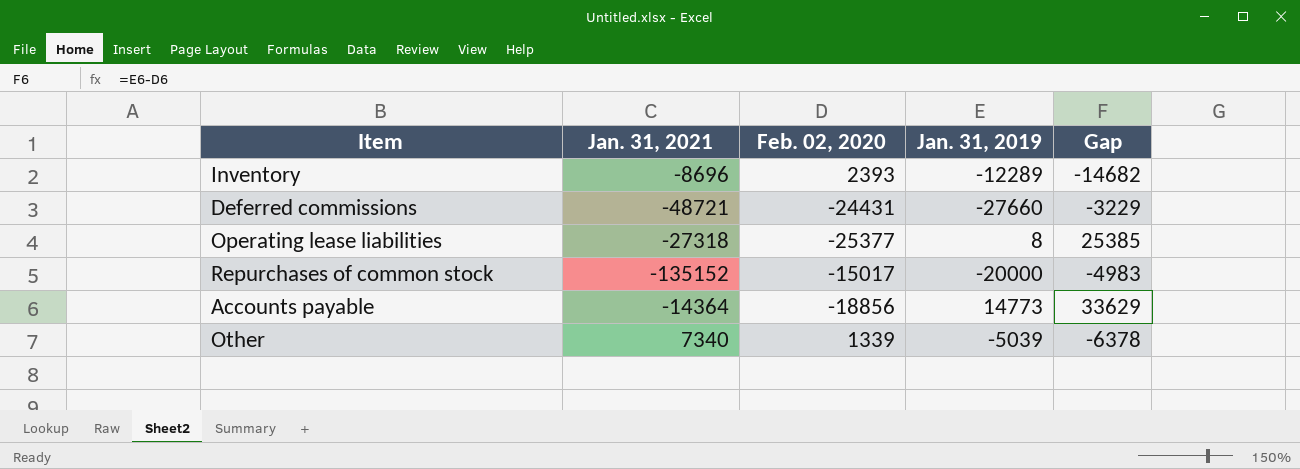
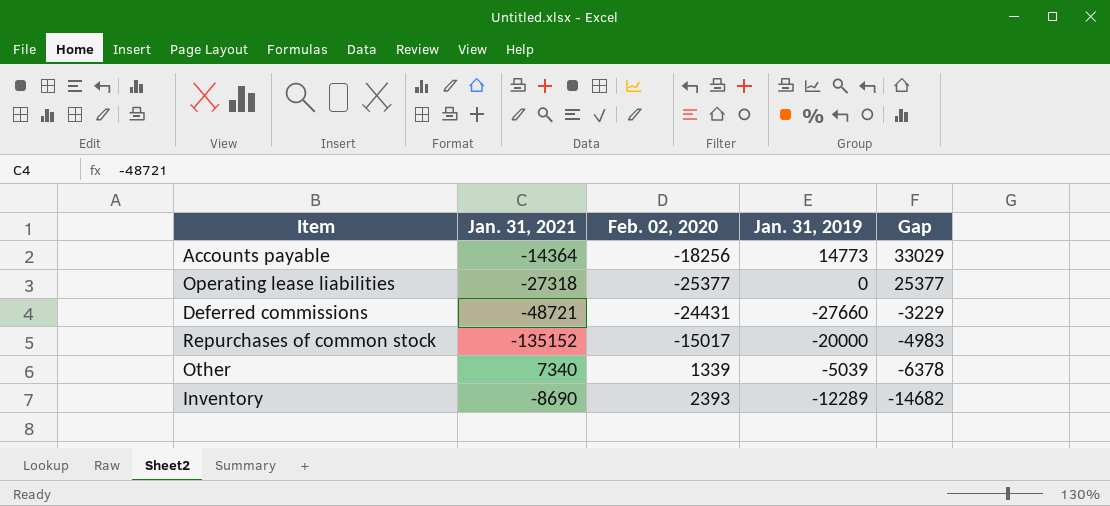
row order: none -> Gap descending
Accounts payable | Feb. 02, 2020: -18856 -> -18256
Accounts payable | Gap: 33629 -> 33029
Operating lease liabilities | Jan. 31, 2019: 8 -> 0
Operating lease liabilities | Gap: 25385 -> 25377
Inventory | Jan. 31, 2021: -8696 -> -8690

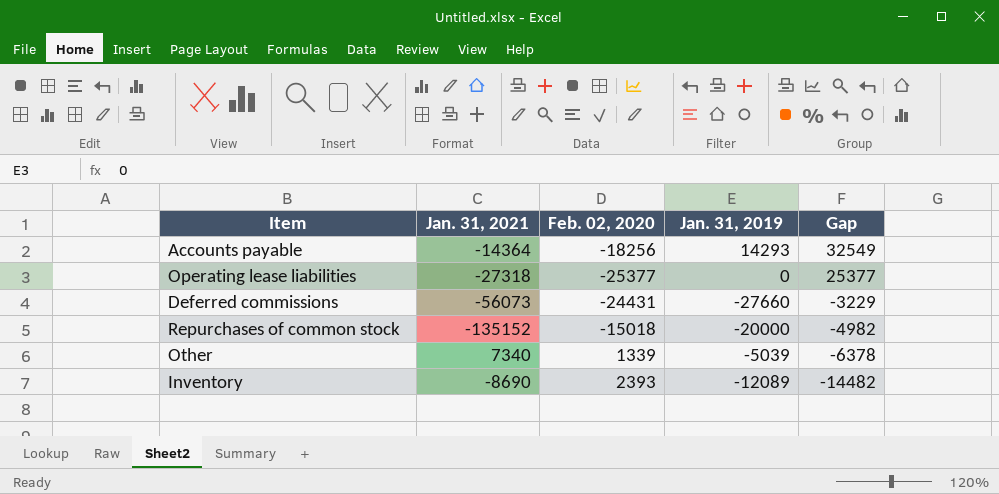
Accounts payable | Jan. 31, 2019: 14773 -> 14293
Accounts payable | Gap: 33029 -> 32549
Deferred commissions | Jan. 31, 2021: -48721 -> -56073
Repurchases of common stock | Feb. 02, 2020: -15017 -> -15018
Repurchases of common stock | Gap: -4983 -> -4982
Inventory | Jan. 31, 2019: -12289 -> -12089
Inventory | Gap: -14682 -> -14482

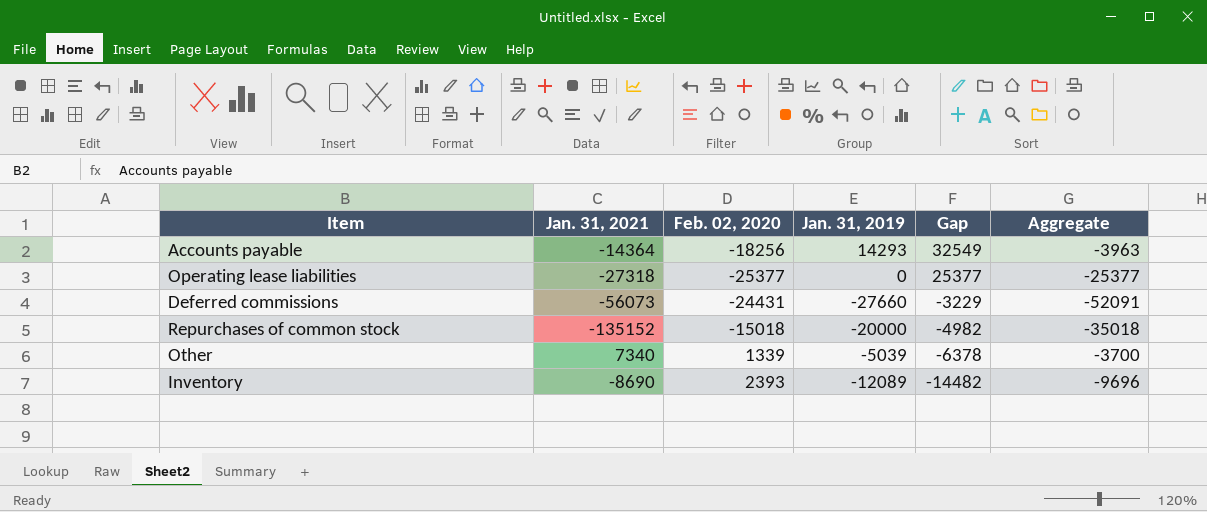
column Aggregate | formula: none -> [Feb. 02, 2020] + [Jan. 31, 2019]

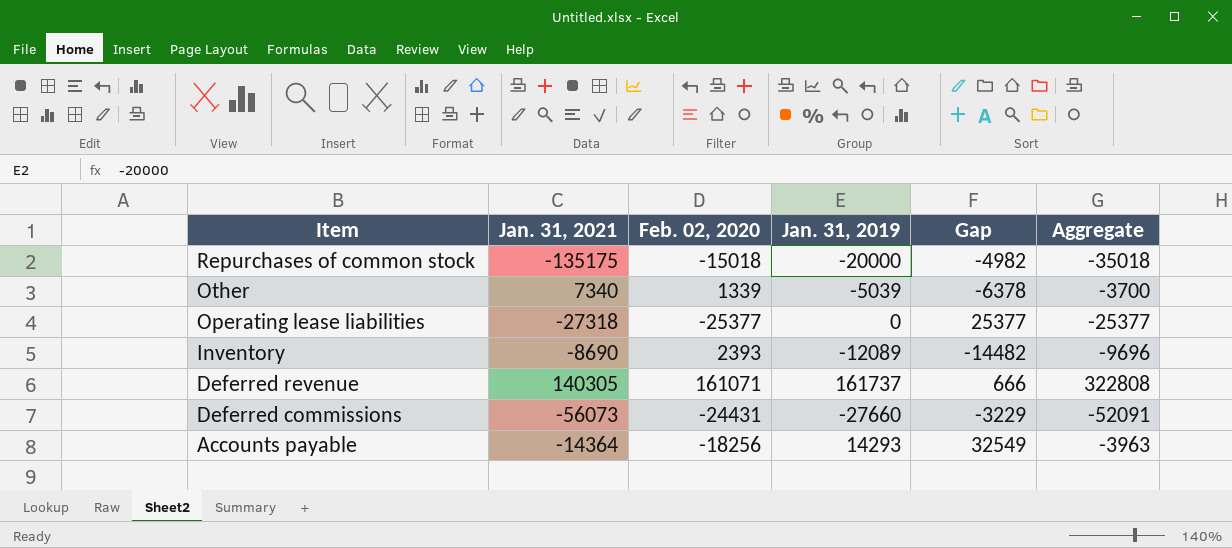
row order: Gap descending -> Item descending
Repurchases of common stock | Jan. 31, 2021: -135152 -> -135175
row Deferred revenue: none -> 140305 | 161071 | 161737 | 666 | 322808

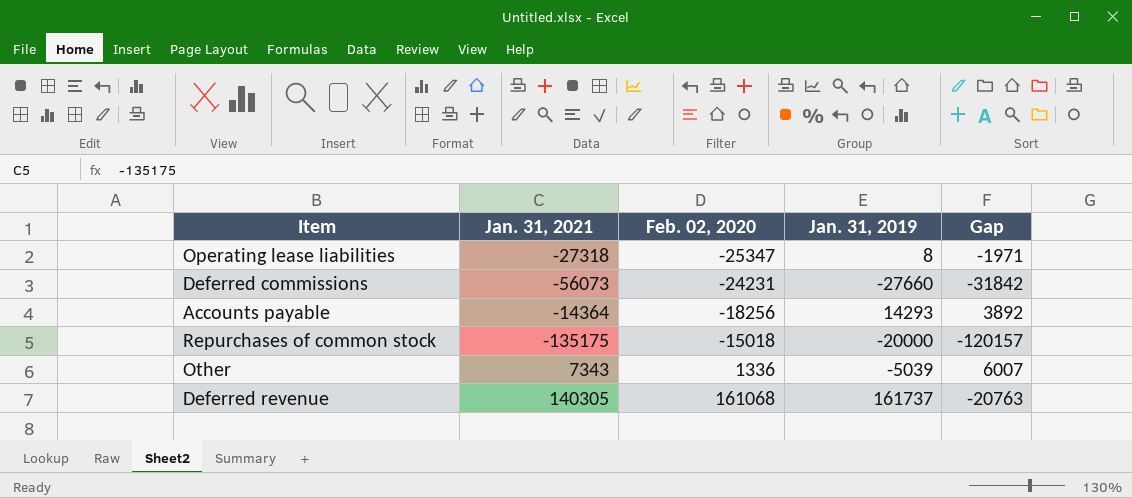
row order: Item descending -> Feb. 02, 2020 ascending
column Aggregate | formula: [Feb. 02, 2020] + [Jan. 31, 2019] -> none
column Gap | formula: [Jan. 31, 2019] - [Feb. 02, 2020] -> [Jan. 31, 2021] - [Feb. 02, 2020]
row Inventory: -8690 | 2393 | -12089 | -14482 | -9696 -> none
Operating lease liabilities | Feb. 02, 2020: -25377 -> -25347
Operating lease liabilities | Jan. 31, 2019: 0 -> 8
Deferred commissions | Feb. 02, 2020: -24431 -> -24231
Other | Jan. 31, 2021: 7340 -> 7343
Other | Feb. 02, 2020: 1339 -> 1336
Deferred revenue | Feb. 02, 2020: 161071 -> 161068

